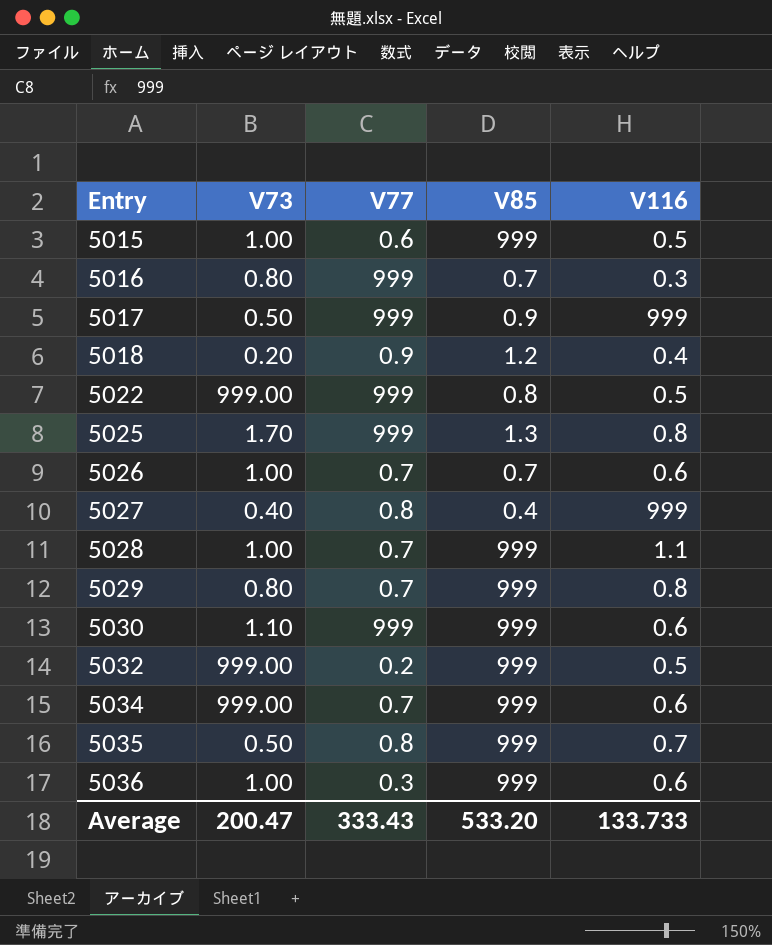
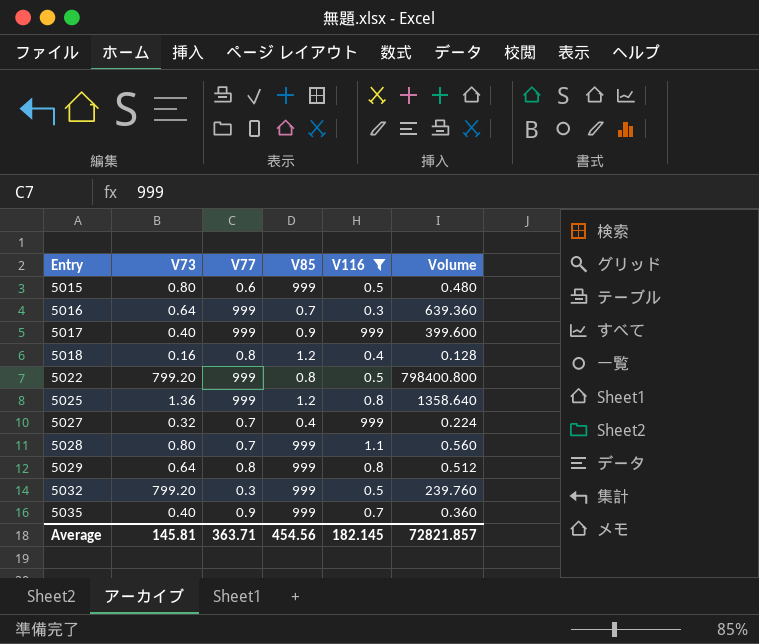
filter: none -> V116 != 0.6
column Volume | formula: none -> [V73] * [V77]
5015 | V73: 1.00 -> 0.80
5016 | V73: 0.80 -> 0.64
5017 | V73: 0.50 -> 0.40
5018 | V73: 0.20 -> 0.16
5018 | V77: 0.9 -> 0.8
5022 | V73: 999.00 -> 799.20
5025 | V73: 1.70 -> 1.36
5025 | V85: 1.3 -> 1.2
5027 | V73: 0.40 -> 0.32
5027 | V77: 0.8 -> 0.7
5028 | V73: 1.00 -> 0.80
5029 | V73: 0.80 -> 0.64
5029 | V77: 0.7 -> 0.8
5032 | V73: 999.00 -> 799.20
5032 | V77: 0.2 -> 0.3
5035 | V73: 0.50 -> 0.40
5035 | V77: 0.8 -> 0.9
Average | V73: 200.47 -> 145.81
Average | V77: 333.43 -> 363.71
Average | V85: 533.20 -> 454.56
Average | V116: 133.733 -> 182.145

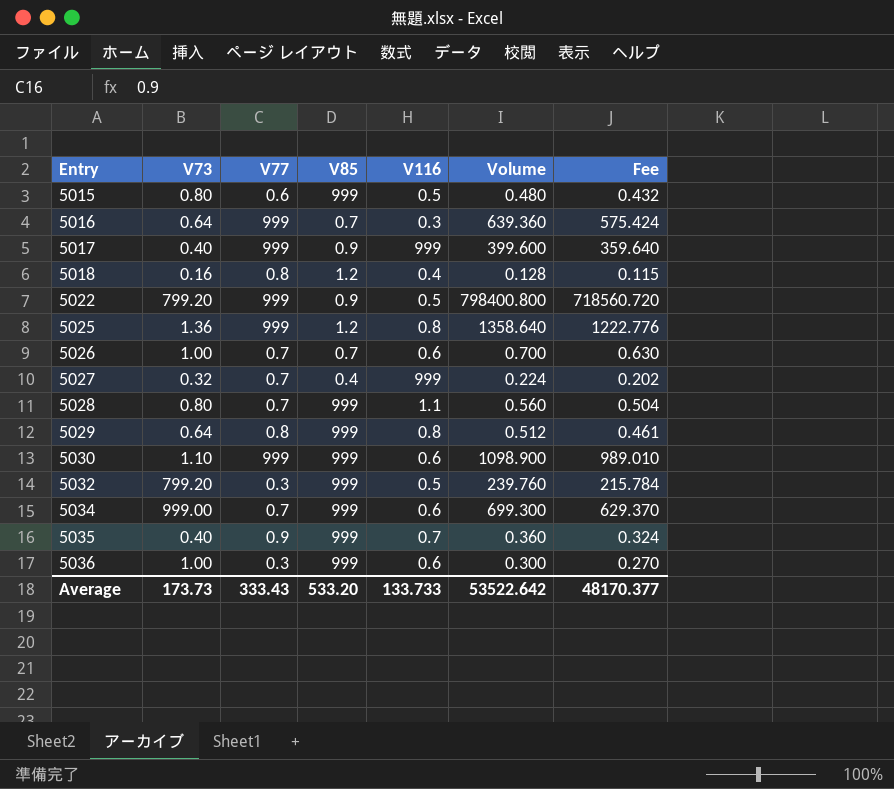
filter: V116 != 0.6 -> none
column Fee | formula: none -> [Volume] * 0.9
5022 | V85: 0.8 -> 0.9
Average | V73: 145.81 -> 173.73
Average | V77: 363.71 -> 333.43
Average | V85: 454.56 -> 533.20
Average | V116: 182.145 -> 133.733
Average | Volume: 72821.857 -> 53522.642

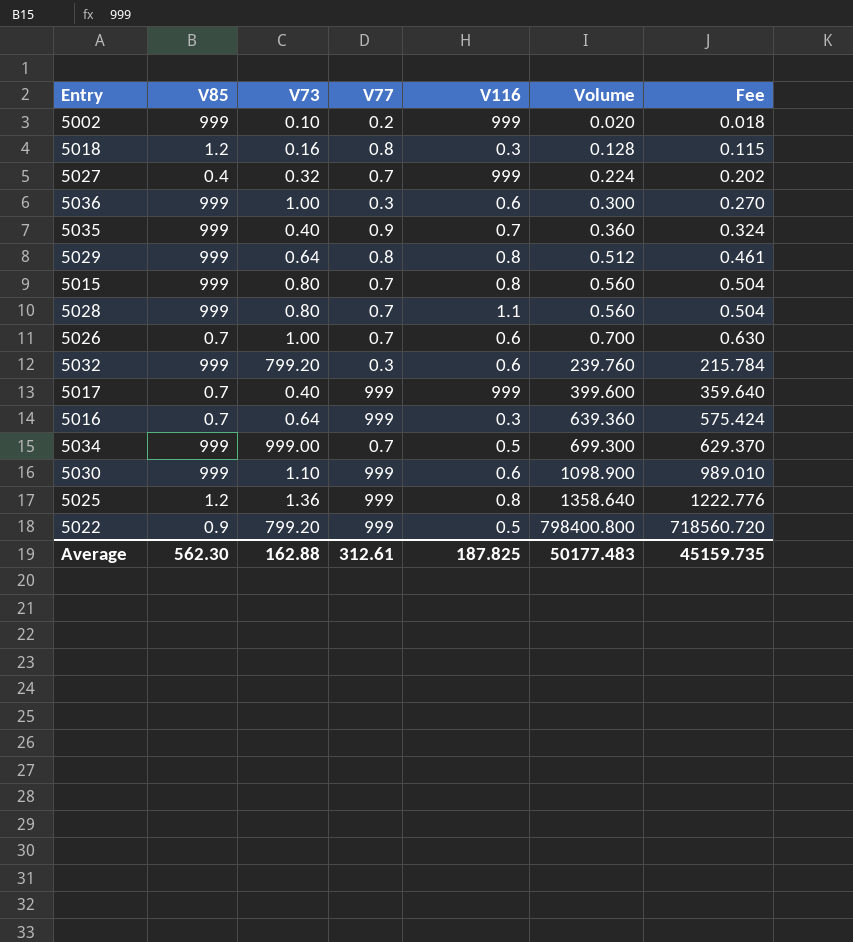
row order: Entry ascending -> Volume ascending
column V85 | position: 4 -> 2
row 5002: none -> 999 | 0.10 | 0.2 | 999 | 0.020 | 0.018
5018 | V116: 0.4 -> 0.3
5015 | V77: 0.6 -> 0.7
5015 | V116: 0.5 -> 0.8
5015 | Volume: 0.480 -> 0.560
5015 | Fee: 0.432 -> 0.504
5032 | V116: 0.5 -> 0.6
5017 | V85: 0.9 -> 0.7
5034 | V116: 0.6 -> 0.5
Average | V85: 533.20 -> 562.30
Average | V73: 173.73 -> 162.88
Average | V77: 333.43 -> 312.61
Average | V116: 133.733 -> 187.825
Average | Volume: 53522.642 -> 50177.483
Average | Fee: 48170.377 -> 45159.735

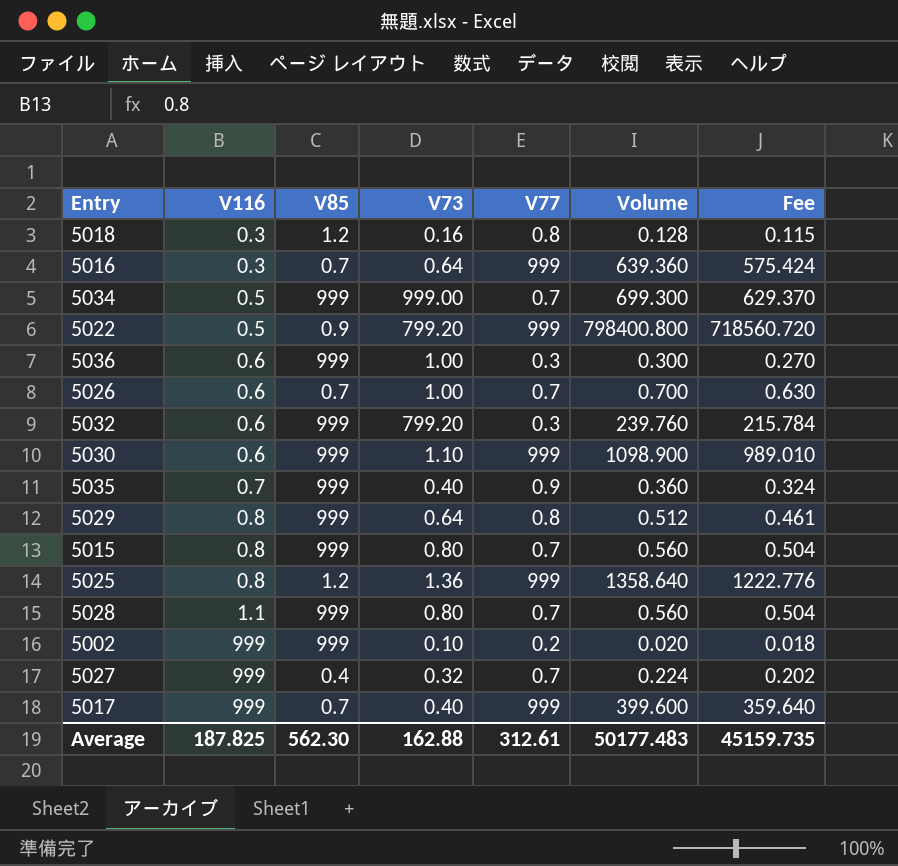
row order: Volume ascending -> V116 ascending
column V116 | position: 5 -> 2

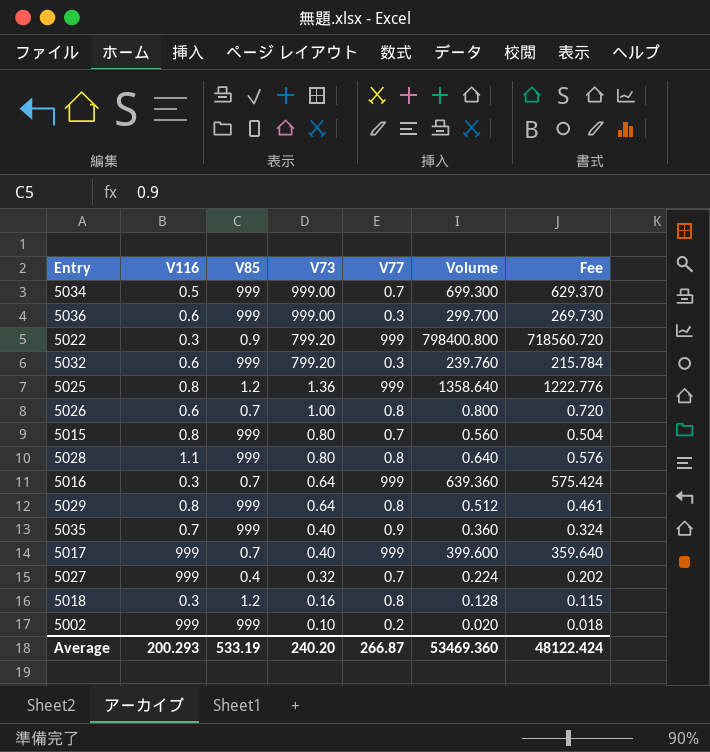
row order: V116 ascending -> V73 descending
row 5030: 0.6 | 999 | 1.10 | 999 | 1098.900 | 989.010 -> none
5036 | V73: 1.00 -> 999.00
5036 | Volume: 0.300 -> 299.700
5036 | Fee: 0.270 -> 269.730
5022 | V116: 0.5 -> 0.3
5026 | V77: 0.7 -> 0.8
5026 | Volume: 0.700 -> 0.800
5026 | Fee: 0.630 -> 0.720
5028 | V77: 0.7 -> 0.8
5028 | Volume: 0.560 -> 0.640
5028 | Fee: 0.504 -> 0.576
Average | V116: 187.825 -> 200.293
Average | V85: 562.30 -> 533.19
Average | V73: 162.88 -> 240.20
Average | V77: 312.61 -> 266.87
Average | Volume: 50177.483 -> 53469.360
Average | Fee: 45159.735 -> 48122.424

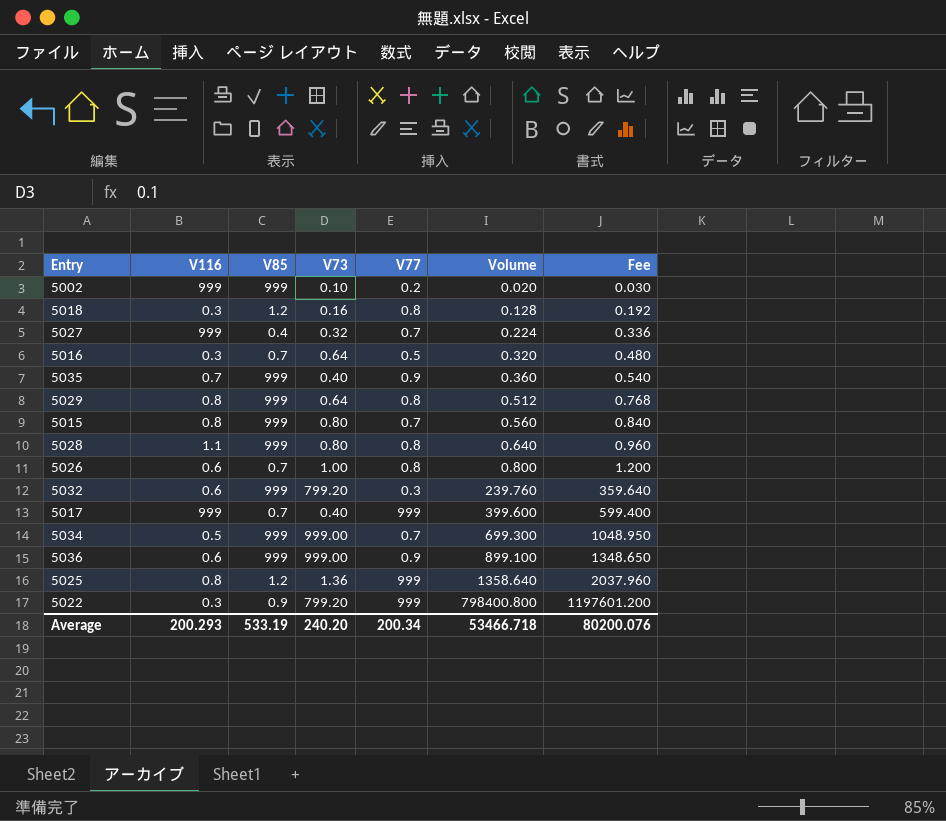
row order: V73 descending -> Volume ascending
column Fee | formula: [Volume] * 0.9 -> [Volume] * 1.5
5016 | V77: 999 -> 0.5
5016 | Volume: 639.360 -> 0.320
5036 | V77: 0.3 -> 0.9
5036 | Volume: 299.700 -> 899.100
Average | V77: 266.87 -> 200.34
Average | Volume: 53469.360 -> 53466.718
Average | Fee: 48122.424 -> 80200.076

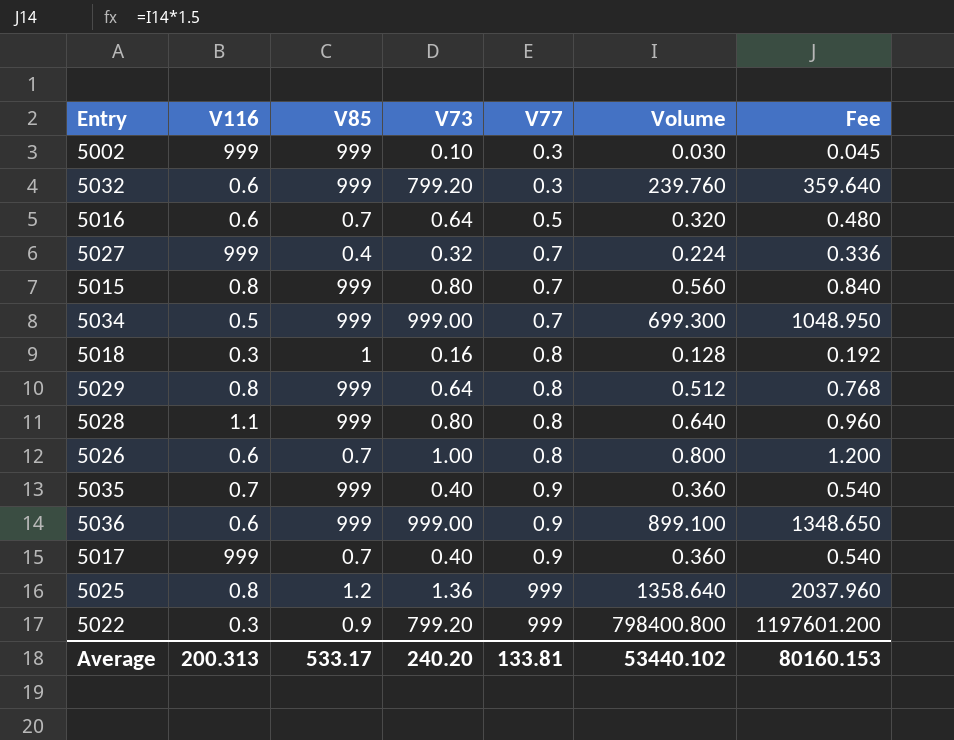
row order: Volume ascending -> V77 ascending
5002 | V77: 0.2 -> 0.3
5002 | Volume: 0.020 -> 0.030
5002 | Fee: 0.030 -> 0.045
5016 | V116: 0.3 -> 0.6
5018 | V85: 1.2 -> 1
5017 | V77: 999 -> 0.9
5017 | Volume: 399.600 -> 0.360
5017 | Fee: 599.400 -> 0.540
Average | V116: 200.293 -> 200.313
Average | V85: 533.19 -> 533.17
Average | V77: 200.34 -> 133.81
Average | Volume: 53466.718 -> 53440.102
Average | Fee: 80200.076 -> 80160.153

